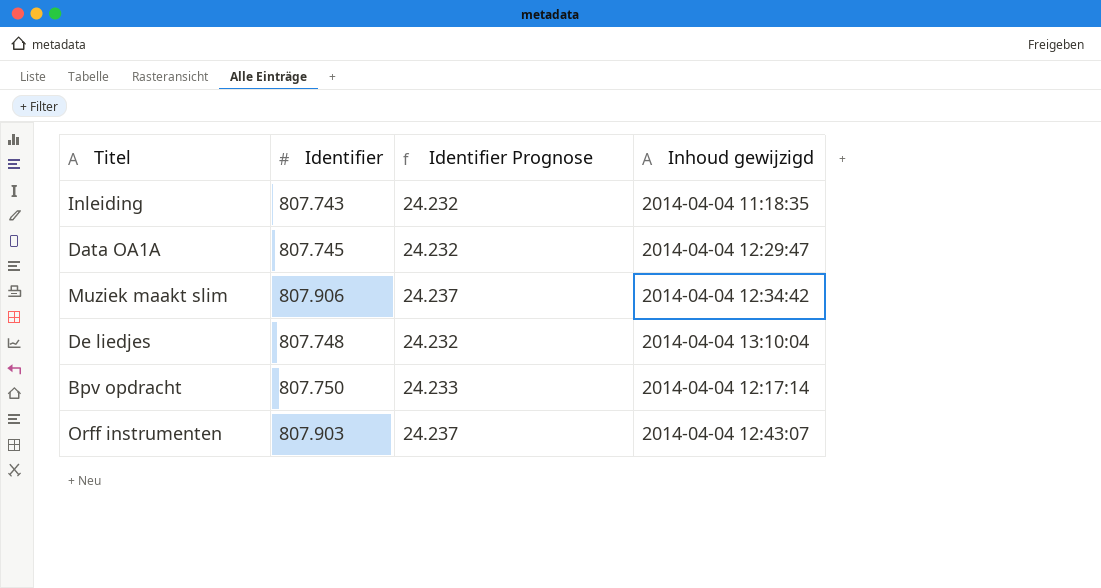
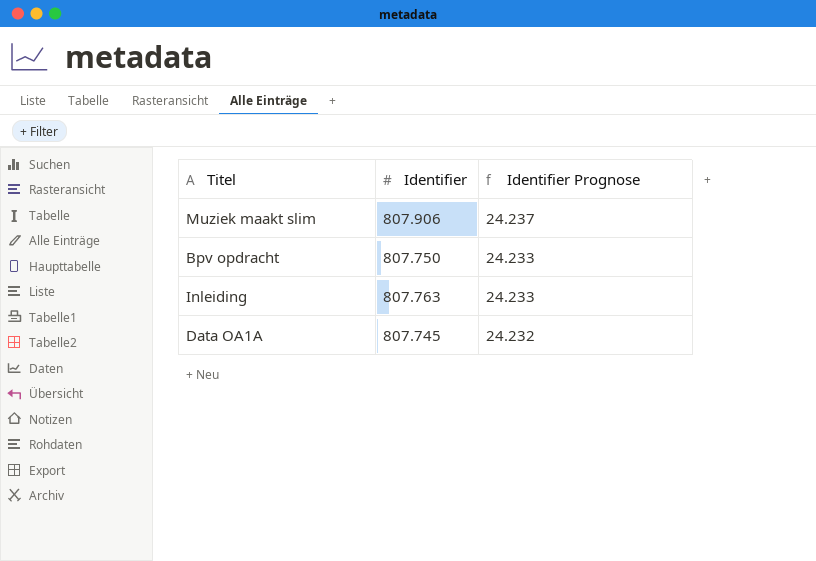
row order: none -> Identifier Prognose descending
column Inhoud gewijzigd | position: 4 -> none
row De liedjes: 807.748 | 24.232 | 2014-04-04 13:10:04 -> none
row Orff instrumenten: 807.903 | 24.237 | 2014-04-04 12:43:07 -> none
Inleiding | Identifier: 807.743 -> 807.763
Inleiding | Identifier Prognose: 24.232 -> 24.233

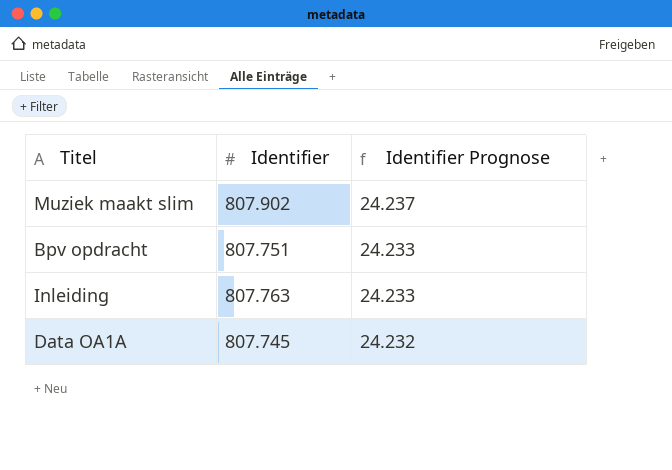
Muziek maakt slim | Identifier: 807.906 -> 807.902
Bpv opdracht | Identifier: 807.750 -> 807.751

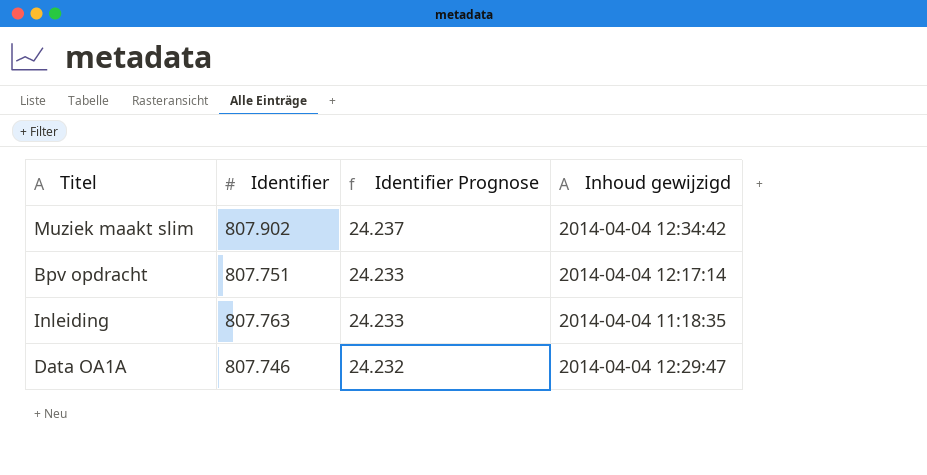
column Inhoud gewijzigd | position: none -> 4
Data OA1A | Identifier: 807.745 -> 807.746

